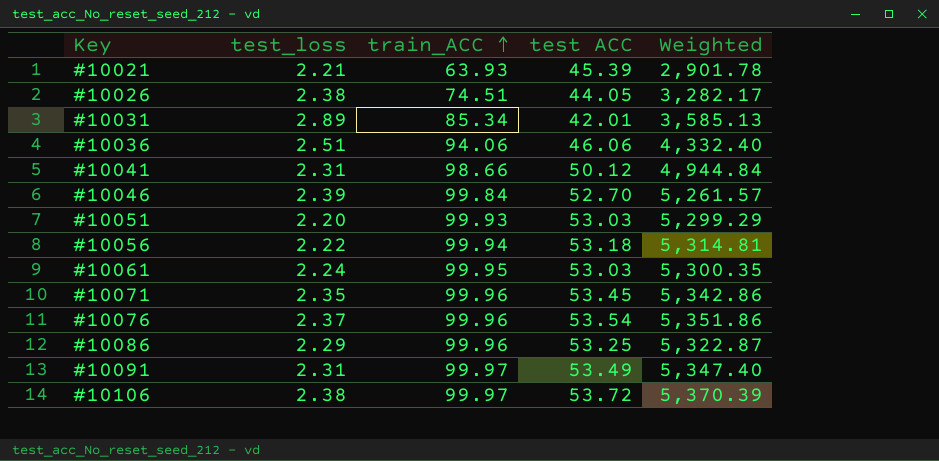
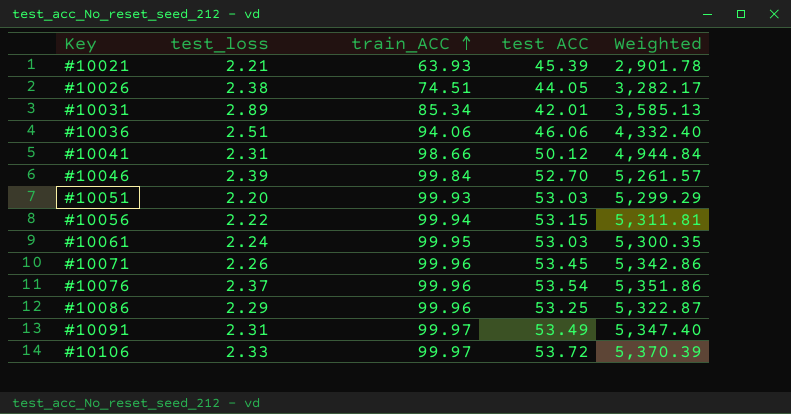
#10056 | test ACC: 53.18 -> 53.15
#10056 | Weighted: 5,314.81 -> 5,311.81
#10071 | test_loss: 2.35 -> 2.26
#10106 | test_loss: 2.38 -> 2.33

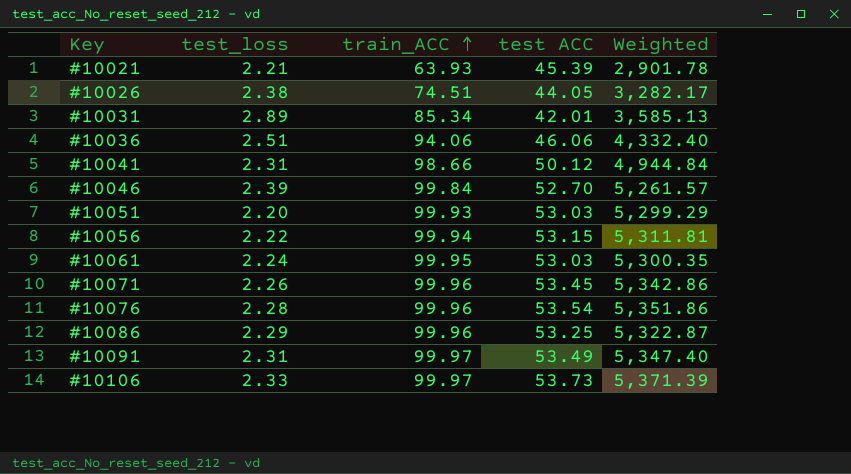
#10076 | test_loss: 2.37 -> 2.28
#10106 | test ACC: 53.72 -> 53.73
#10106 | Weighted: 5,370.39 -> 5,371.39

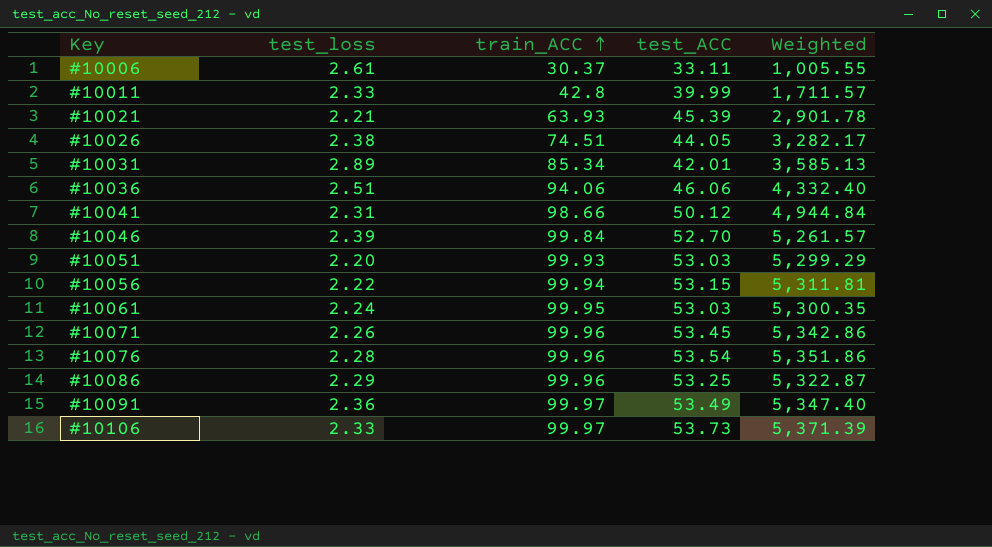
column name: test ACC -> test_ACC
row #10006: none -> 2.61 | 30.37 | 33.11 | 1,005.55
row #10011: none -> 2.33 | 42.8 | 39.99 | 1,711.57
#10091 | test_loss: 2.31 -> 2.36

